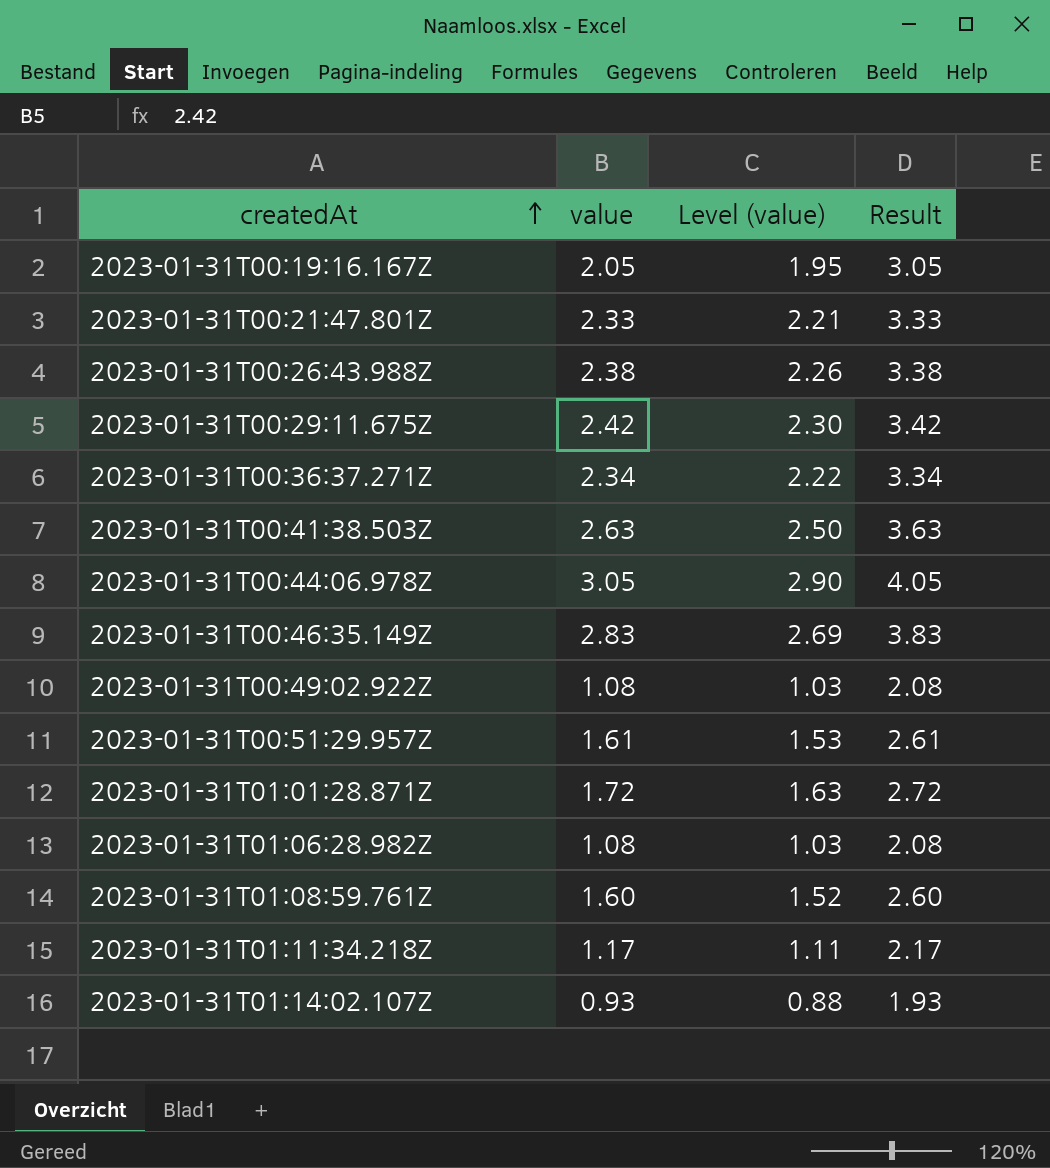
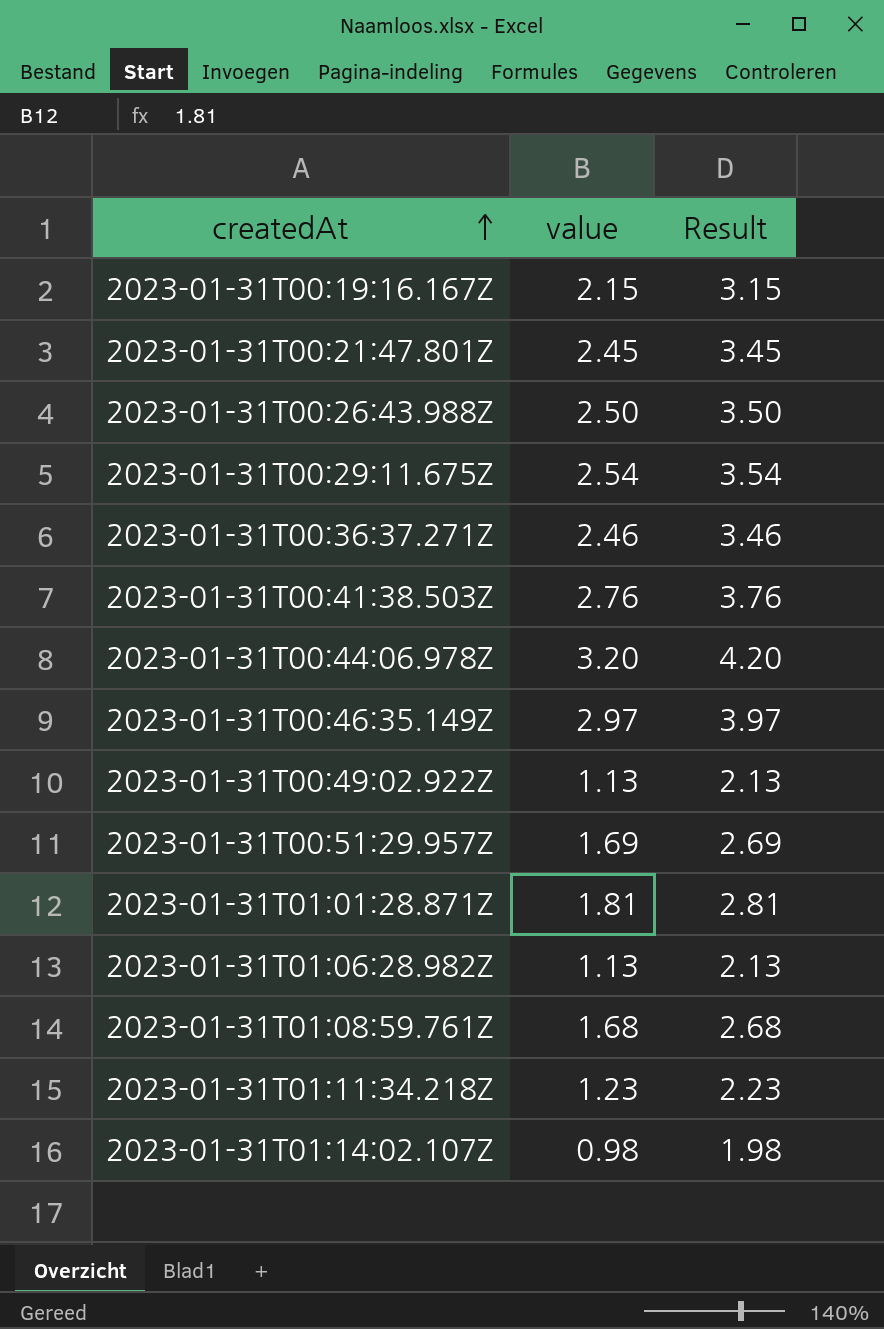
column Level (value) | formula: [value] * 0.95 -> none
2023-01-31T00:19:16.167Z | value: 2.05 -> 2.15
2023-01-31T00:19:16.167Z | Result: 3.05 -> 3.15
2023-01-31T00:21:47.801Z | value: 2.33 -> 2.45
2023-01-31T00:21:47.801Z | Result: 3.33 -> 3.45
2023-01-31T00:26:43.988Z | value: 2.38 -> 2.50
2023-01-31T00:26:43.988Z | Result: 3.38 -> 3.50
2023-01-31T00:29:11.675Z | value: 2.42 -> 2.54
2023-01-31T00:29:11.675Z | Result: 3.42 -> 3.54
2023-01-31T00:36:37.271Z | value: 2.34 -> 2.46
2023-01-31T00:36:37.271Z | Result: 3.34 -> 3.46
2023-01-31T00:41:38.503Z | value: 2.63 -> 2.76
2023-01-31T00:41:38.503Z | Result: 3.63 -> 3.76
2023-01-31T00:44:06.978Z | value: 3.05 -> 3.20
2023-01-31T00:44:06.978Z | Result: 4.05 -> 4.20
2023-01-31T00:46:35.149Z | value: 2.83 -> 2.97
2023-01-31T00:46:35.149Z | Result: 3.83 -> 3.97
2023-01-31T00:49:02.922Z | value: 1.08 -> 1.13
2023-01-31T00:49:02.922Z | Result: 2.08 -> 2.13
2023-01-31T00:51:29.957Z | value: 1.61 -> 1.69
2023-01-31T00:51:29.957Z | Result: 2.61 -> 2.69
2023-01-31T01:01:28.871Z | value: 1.72 -> 1.81
2023-01-31T01:01:28.871Z | Result: 2.72 -> 2.81
2023-01-31T01:06:28.982Z | value: 1.08 -> 1.13
2023-01-31T01:06:28.982Z | Result: 2.08 -> 2.13
2023-01-31T01:08:59.761Z | value: 1.60 -> 1.68
2023-01-31T01:08:59.761Z | Result: 2.60 -> 2.68
2023-01-31T01:11:34.218Z | value: 1.17 -> 1.23
2023-01-31T01:11:34.218Z | Result: 2.17 -> 2.23
2023-01-31T01:14:02.107Z | value: 0.93 -> 0.98
2023-01-31T01:14:02.107Z | Result: 1.93 -> 1.98

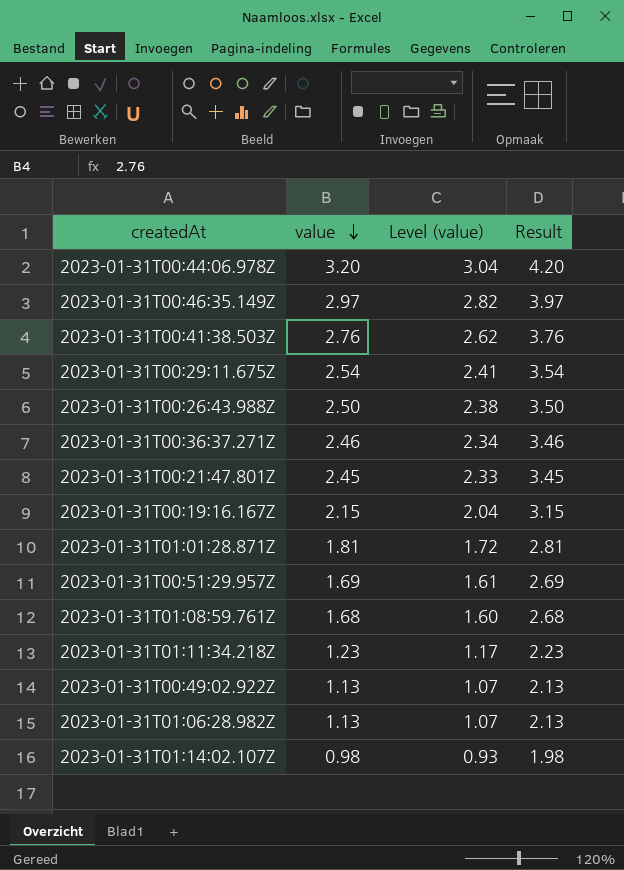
row order: createdAt ascending -> value descending
column Level (value) | formula: none -> [value] * 0.95

